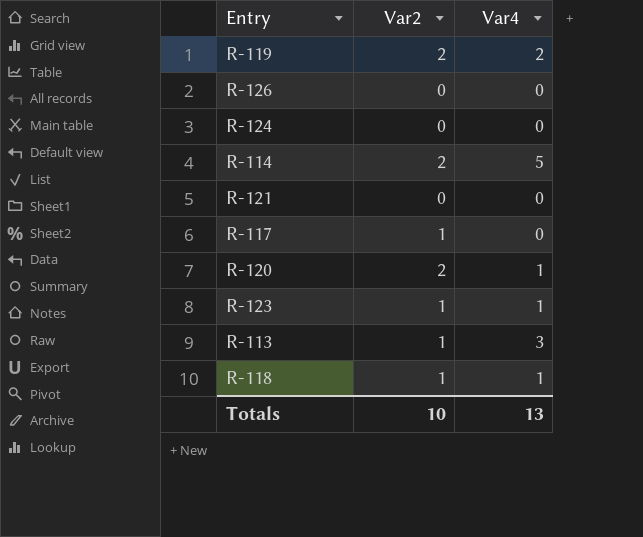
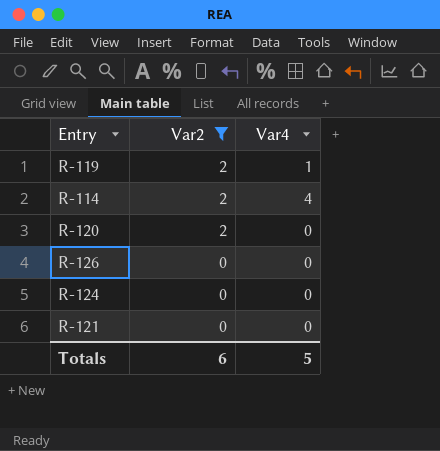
filter: none -> Var2 != 1
row order: none -> Var2 descending
R-119 | Var4: 2 -> 1
R-114 | Var4: 5 -> 4
R-120 | Var4: 1 -> 0
Totals | Var2: 10 -> 6
Totals | Var4: 13 -> 5

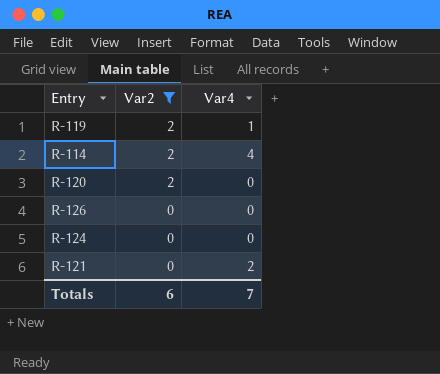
R-121 | Var4: 0 -> 2
Totals | Var4: 5 -> 7

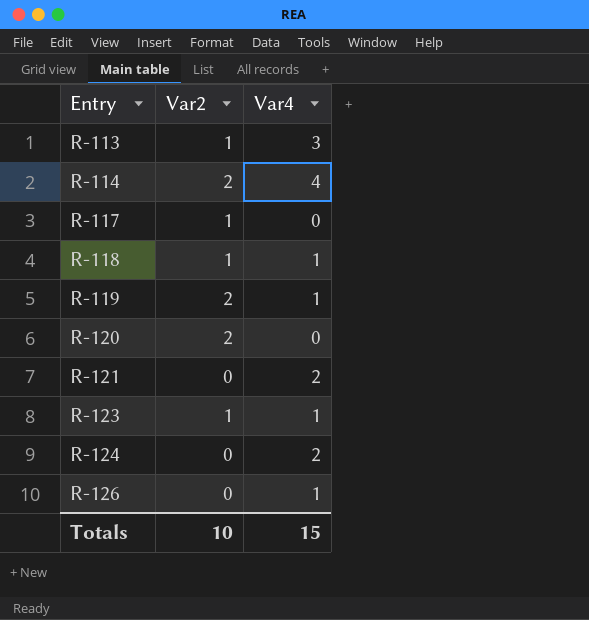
filter: Var2 != 1 -> none
row order: Var2 descending -> Entry ascending
R-124 | Var4: 0 -> 2
R-126 | Var4: 0 -> 1
Totals | Var2: 6 -> 10
Totals | Var4: 7 -> 15

